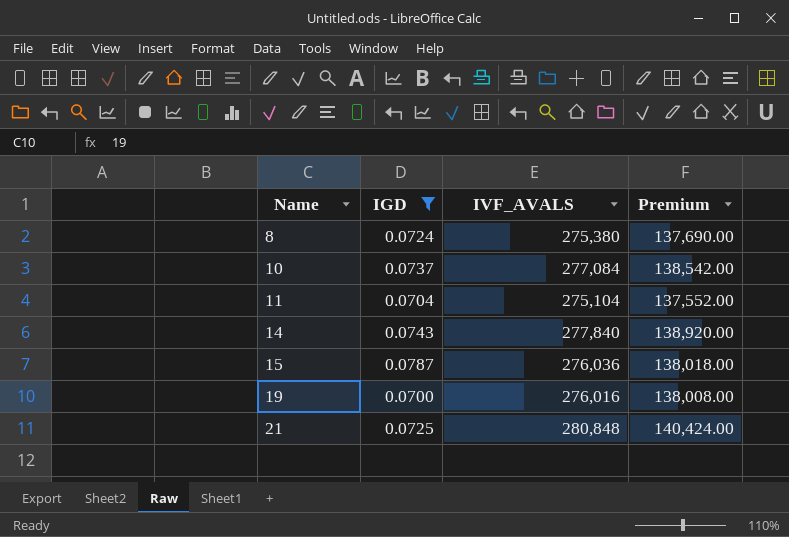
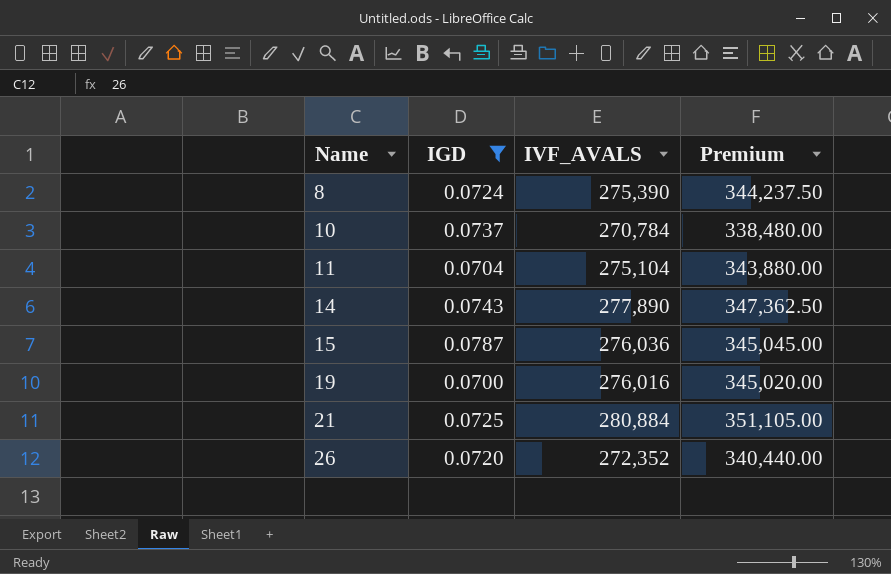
column Premium | formula: [IVF_AVALS] * 0.5 -> [IVF_AVALS] * 1.25
8 | IVF_AVALS: 275,380 -> 275,390
10 | IVF_AVALS: 277,084 -> 270,784
14 | IVF_AVALS: 277,840 -> 277,890
21 | IVF_AVALS: 280,848 -> 280,884
row 26: none -> 0.0720 | 272,352 | 340,440.00

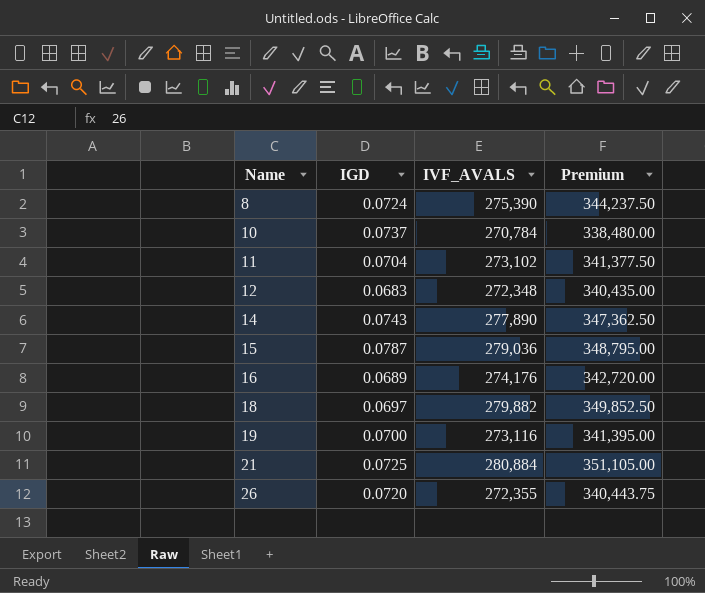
filter: IGD >= 0.0700 -> none
11 | IVF_AVALS: 275,104 -> 273,102
11 | Premium: 343,880.00 -> 341,377.50
15 | IVF_AVALS: 276,036 -> 279,036
15 | Premium: 345,045.00 -> 348,795.00
19 | IVF_AVALS: 276,016 -> 273,116
19 | Premium: 345,020.00 -> 341,395.00
26 | IVF_AVALS: 272,352 -> 272,355
26 | Premium: 340,440.00 -> 340,443.75

